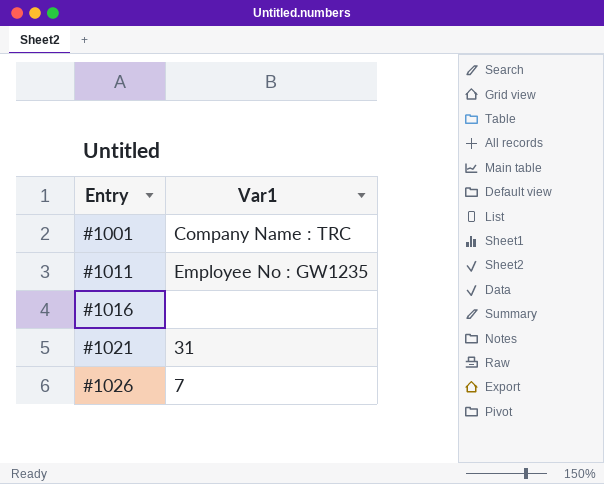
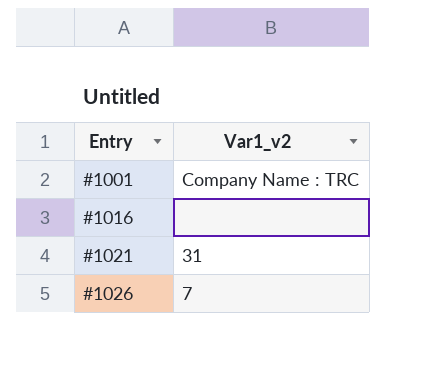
column name: Var1 -> Var1_v2
row #1011: Employee No : GW1235 -> none

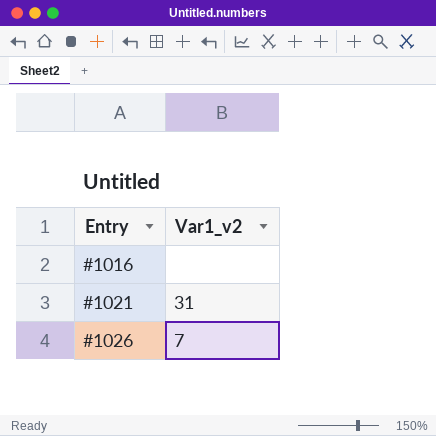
row #1001: Company Name : TRC -> none

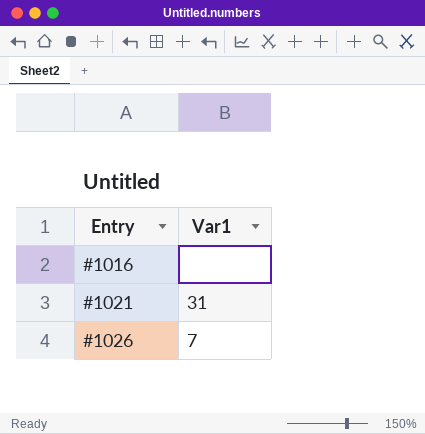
column name: Var1_v2 -> Var1

